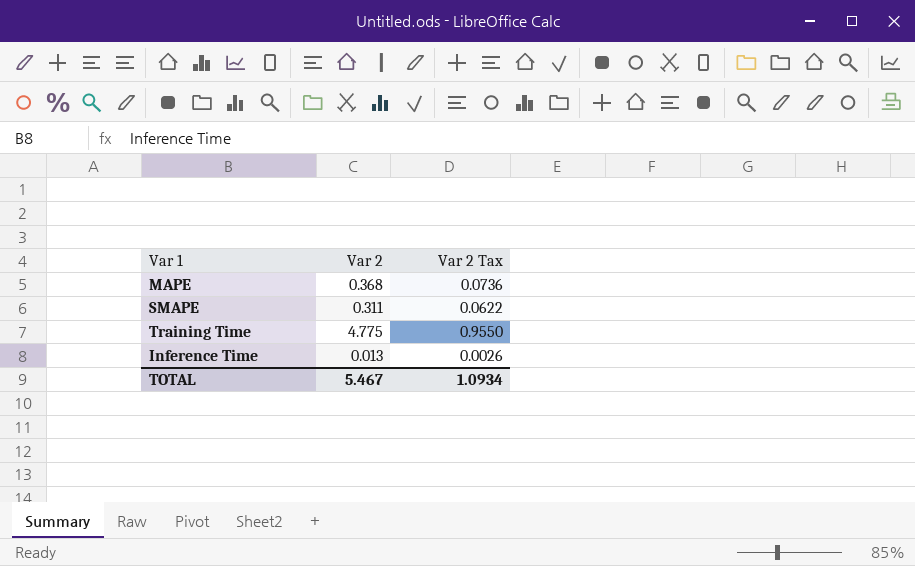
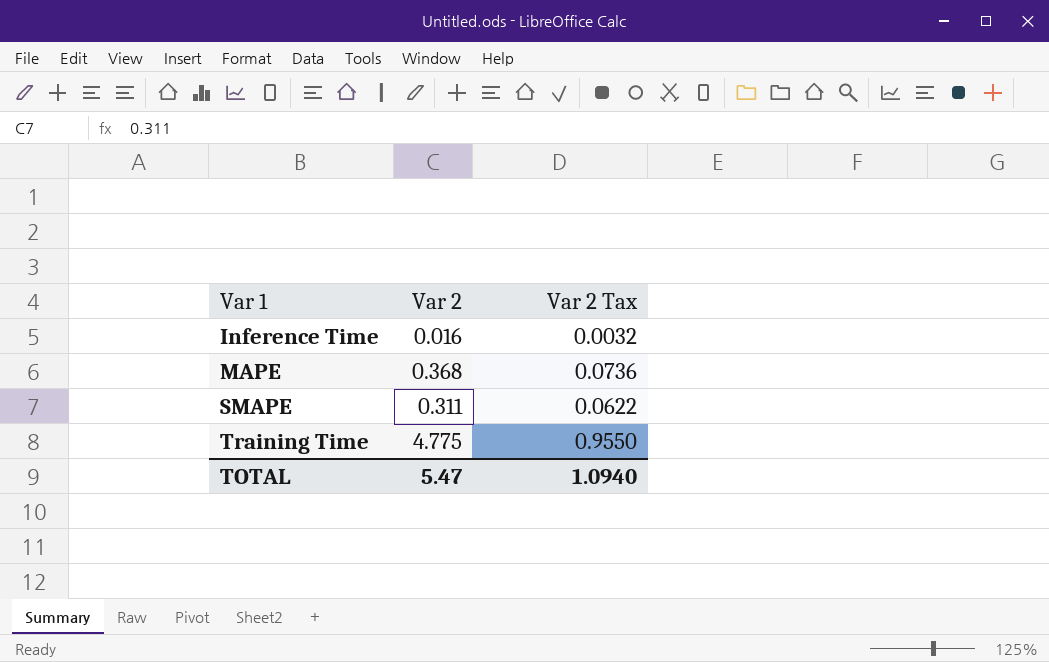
row order: none -> Var 1 ascending
Inference Time | Var 2: 0.013 -> 0.016
Inference Time | Var 2 Tax: 0.0026 -> 0.0032
TOTAL | Var 2: 5.467 -> 5.47
TOTAL | Var 2 Tax: 1.0934 -> 1.0940

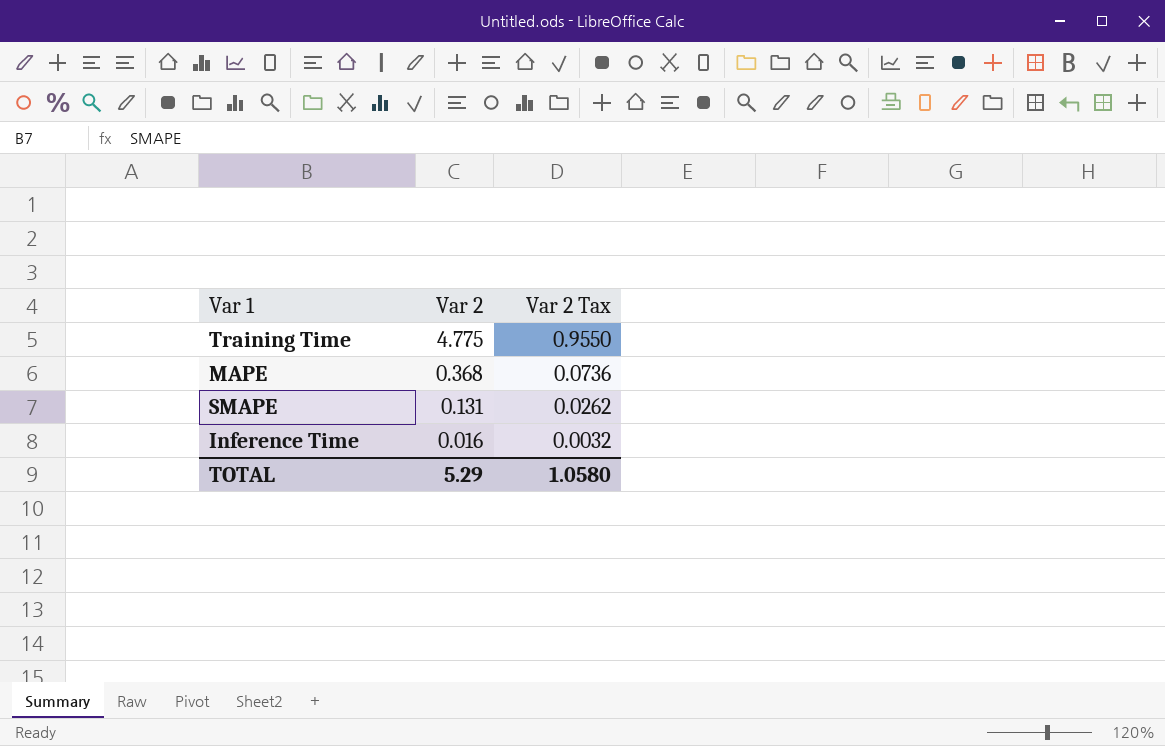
row order: Var 1 ascending -> Var 2 descending
SMAPE | Var 2: 0.311 -> 0.131
SMAPE | Var 2 Tax: 0.0622 -> 0.0262
TOTAL | Var 2: 5.47 -> 5.29
TOTAL | Var 2 Tax: 1.0940 -> 1.0580

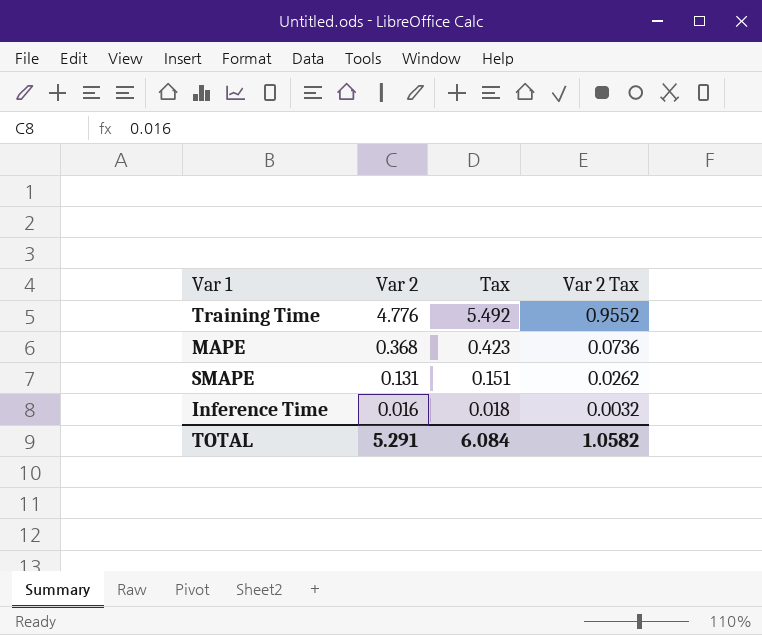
column Tax | formula: none -> [Var 2] * 1.15
Training Time | Var 2: 4.775 -> 4.776
Training Time | Var 2 Tax: 0.9550 -> 0.9552
TOTAL | Var 2: 5.29 -> 5.291
TOTAL | Var 2 Tax: 1.0580 -> 1.0582

